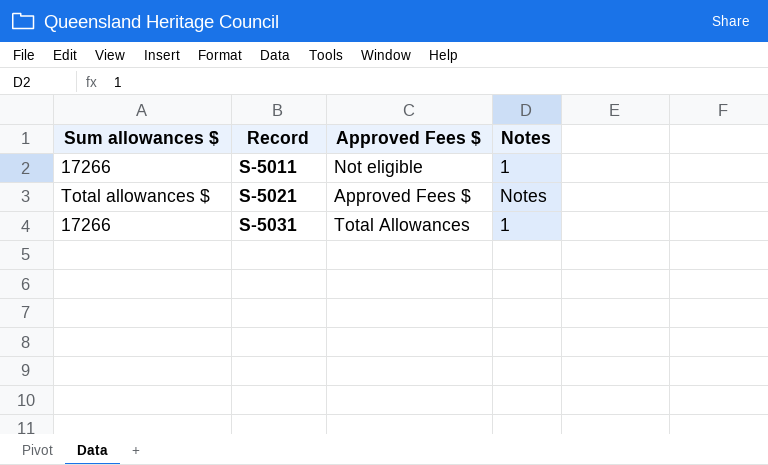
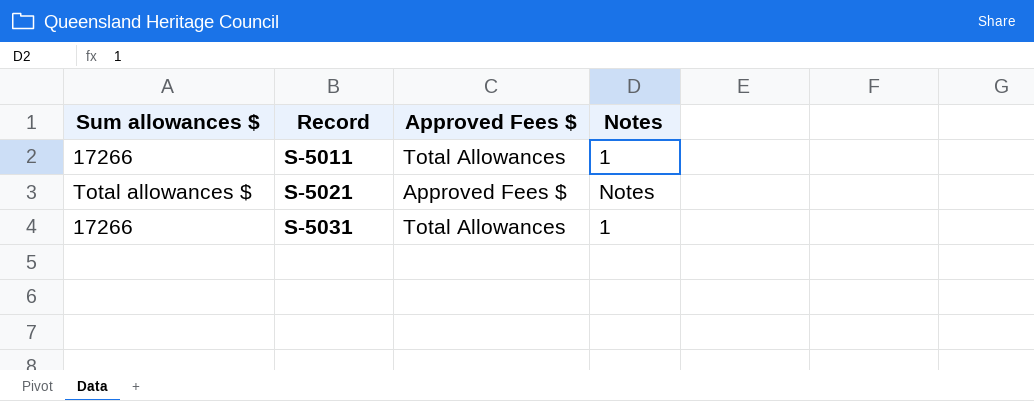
S-5011 | Approved Fees $: Not eligible -> Total Allowances

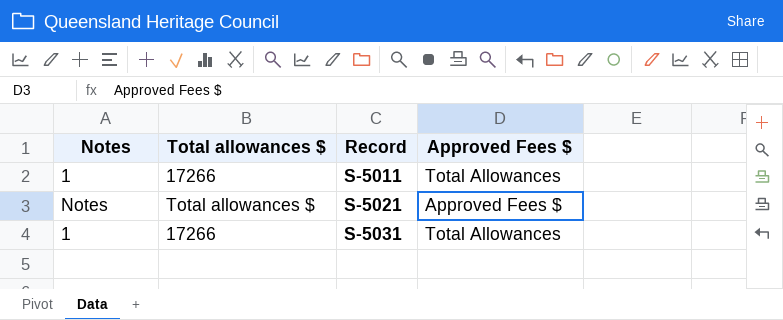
column Notes | position: 4 -> 1
column name: Sum allowances $ -> Total allowances $

